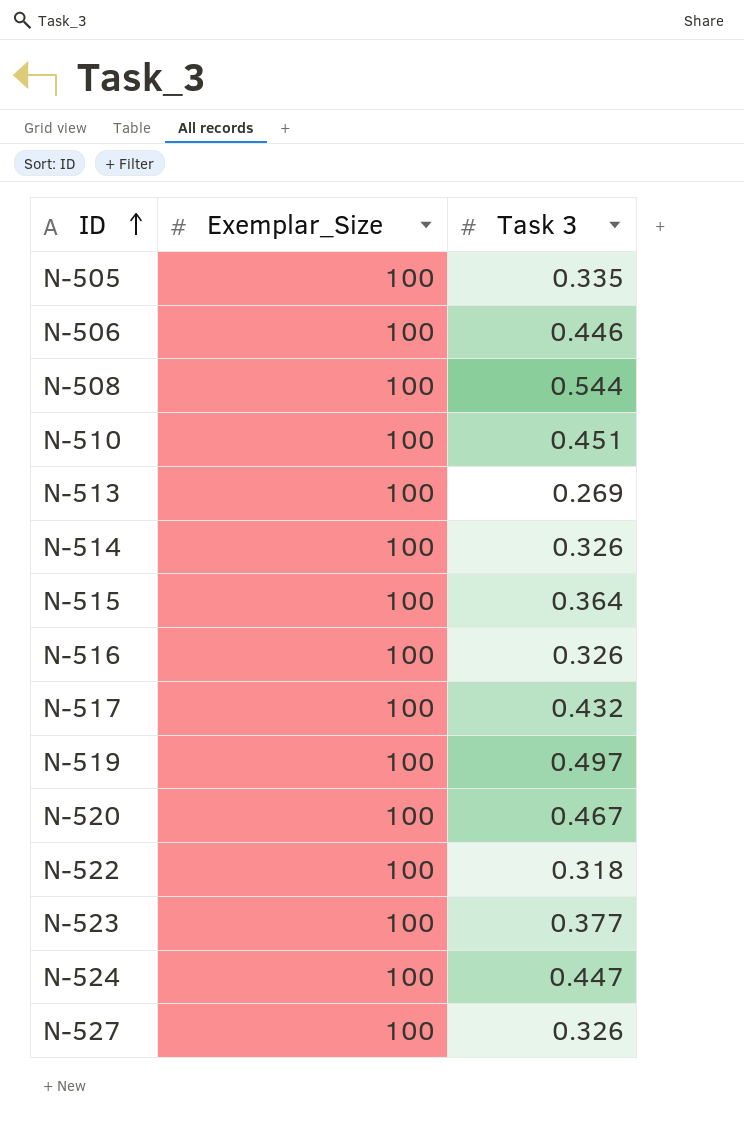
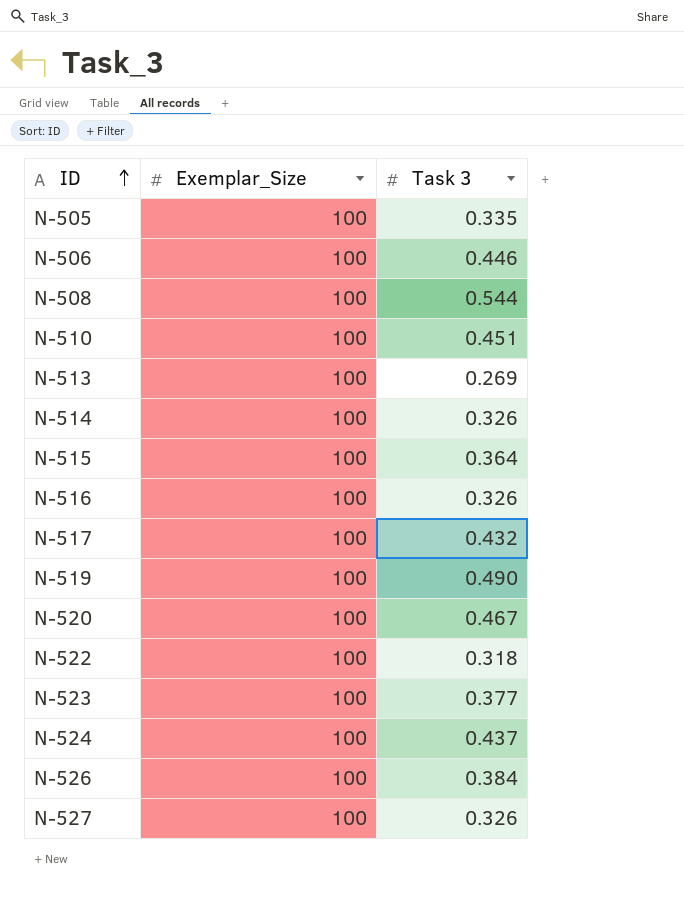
N-519 | Task 3: 0.497 -> 0.490
N-524 | Task 3: 0.447 -> 0.437
row N-526: none -> 100 | 0.384

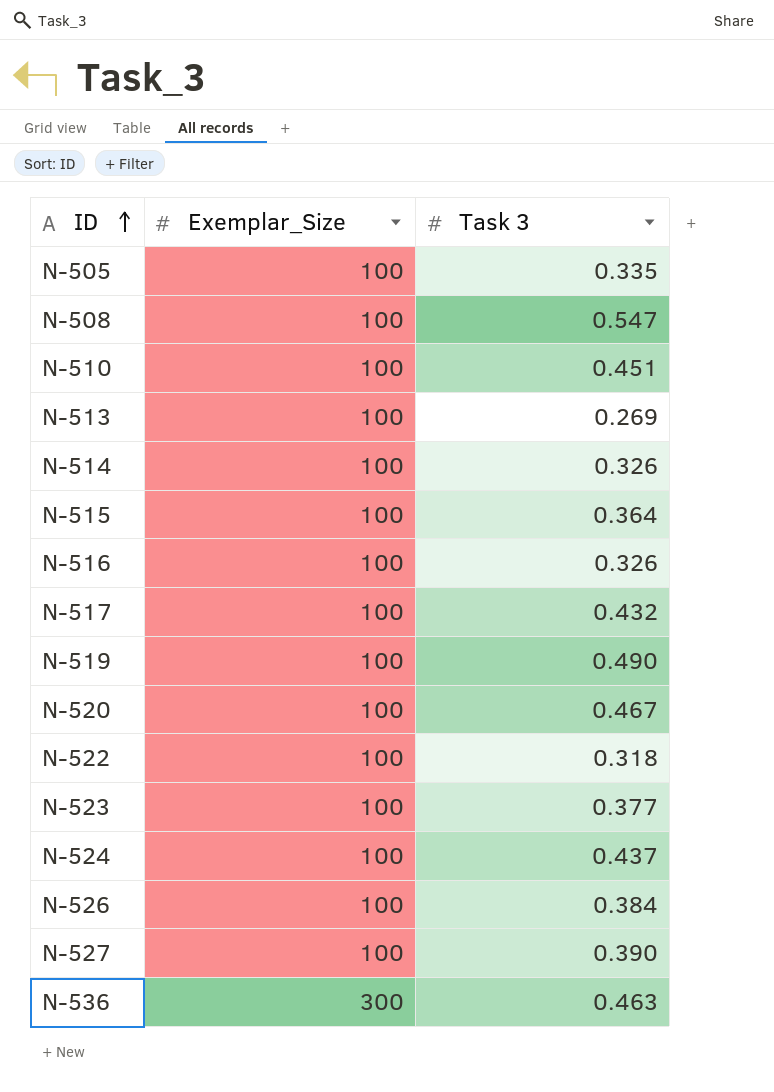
row N-506: 100 | 0.446 -> none
N-508 | Task 3: 0.544 -> 0.547
N-527 | Task 3: 0.326 -> 0.390
row N-536: none -> 300 | 0.463

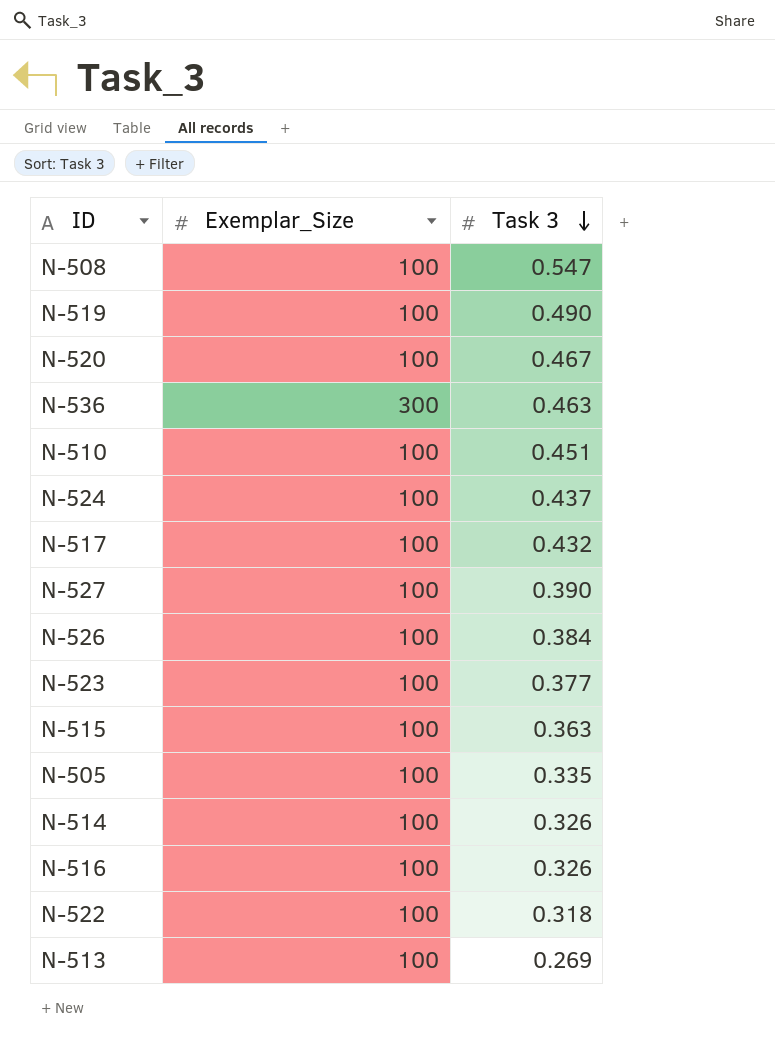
row order: ID ascending -> Task 3 descending
N-515 | Task 3: 0.364 -> 0.363

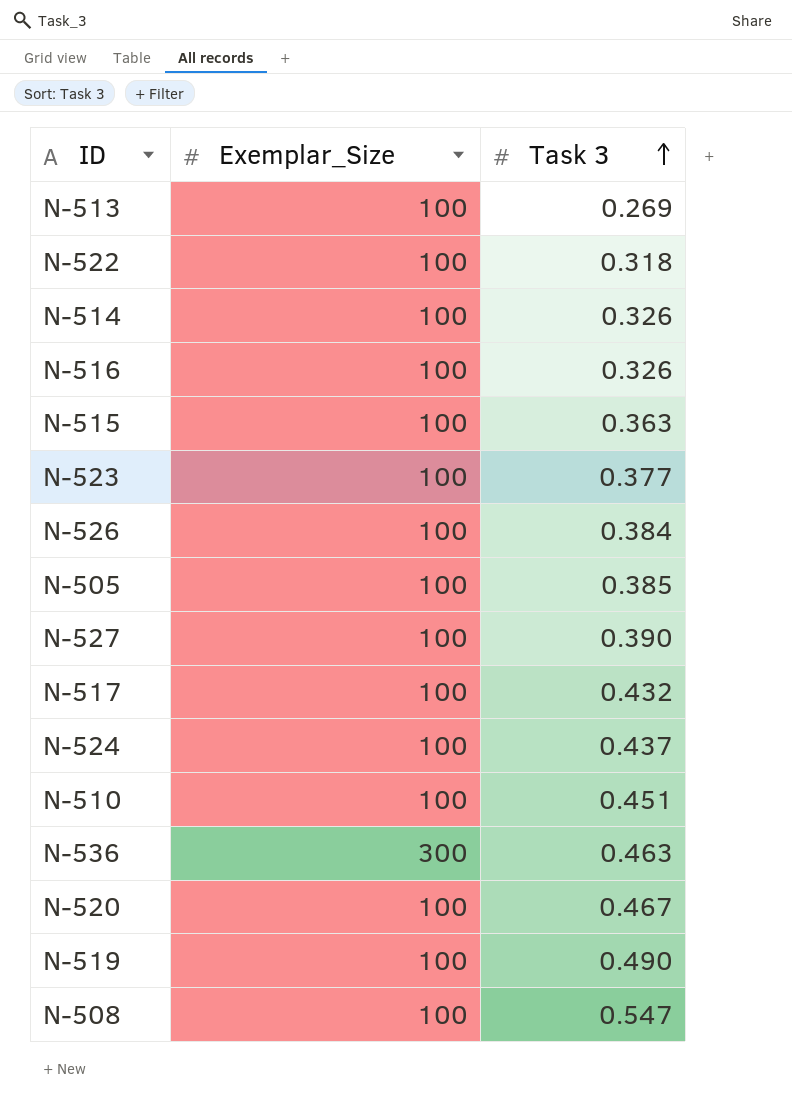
row order: Task 3 descending -> Task 3 ascending
N-505 | Task 3: 0.335 -> 0.385

